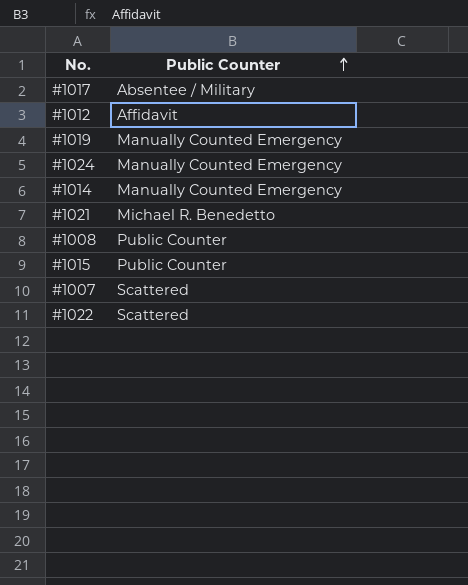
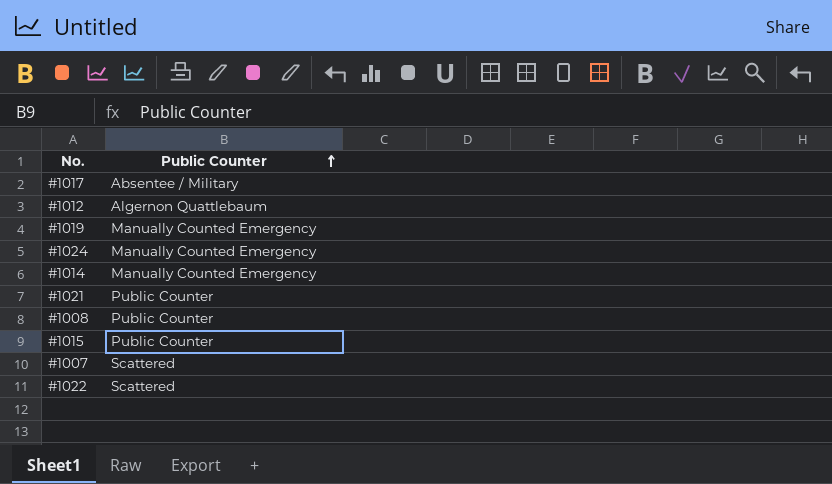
#1012 | Public Counter: Affidavit -> Algernon Quattlebaum
#1021 | Public Counter: Michael R. Benedetto -> Public Counter

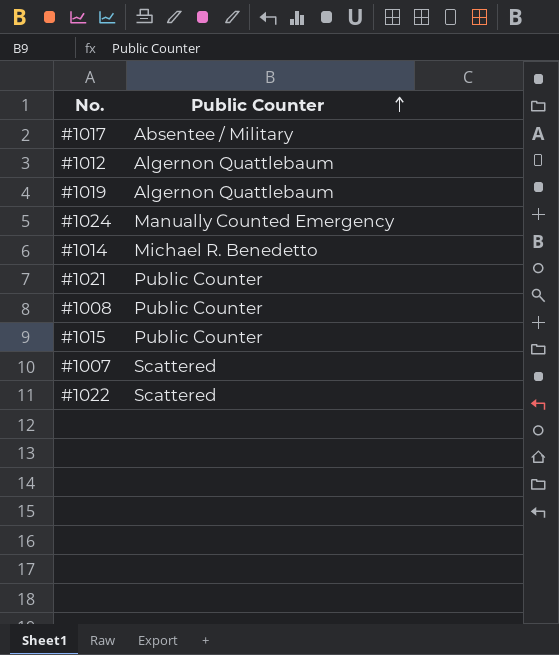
#1019 | Public Counter: Manually Counted Emergency -> Algernon Quattlebaum
#1014 | Public Counter: Manually Counted Emergency -> Michael R. Benedetto

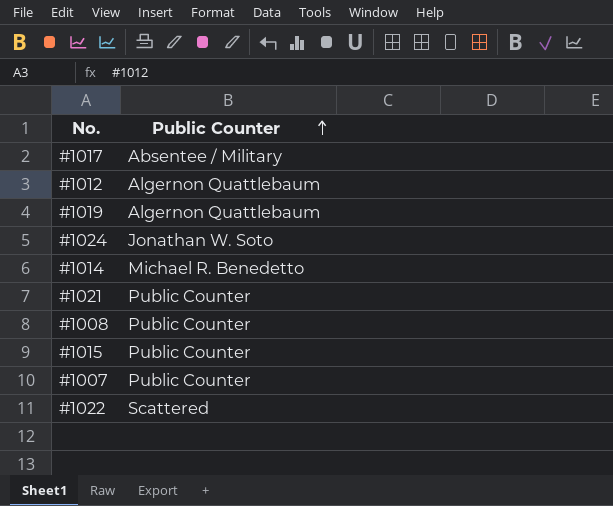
#1024 | Public Counter: Manually Counted Emergency -> Jonathan W. Soto
#1007 | Public Counter: Scattered -> Public Counter

